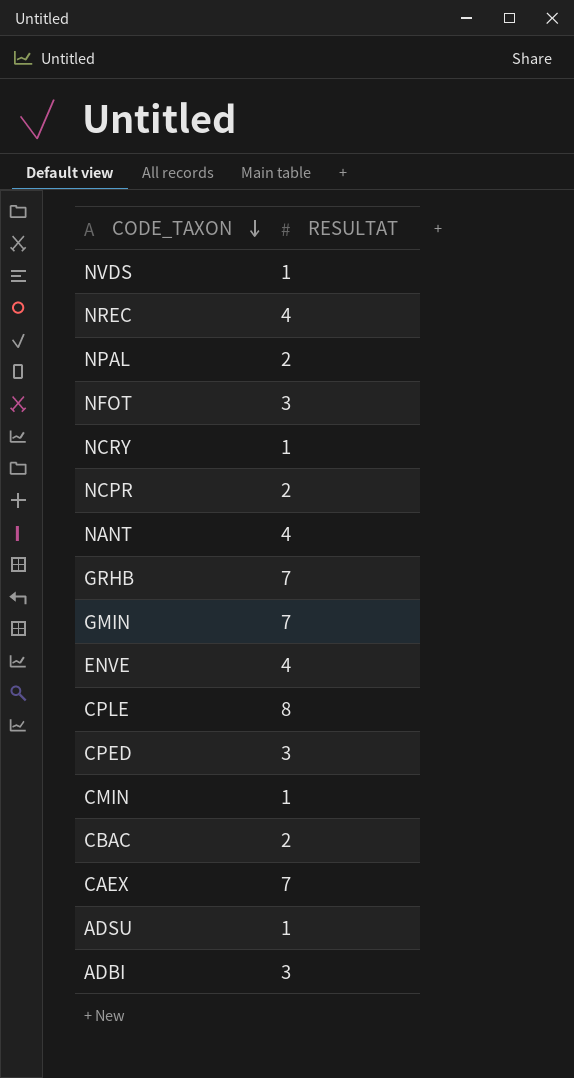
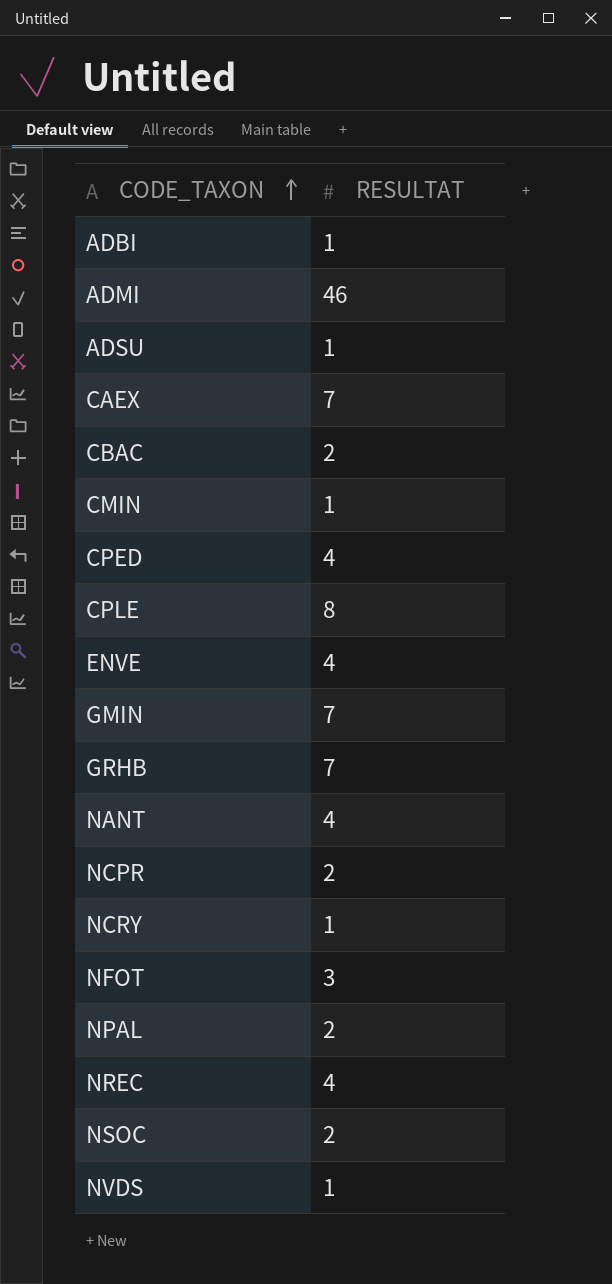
row order: CODE_TAXON descending -> CODE_TAXON ascending
ADBI | RESULTAT: 3 -> 1
row ADMI: none -> 46
CPED | RESULTAT: 3 -> 4
row NSOC: none -> 2

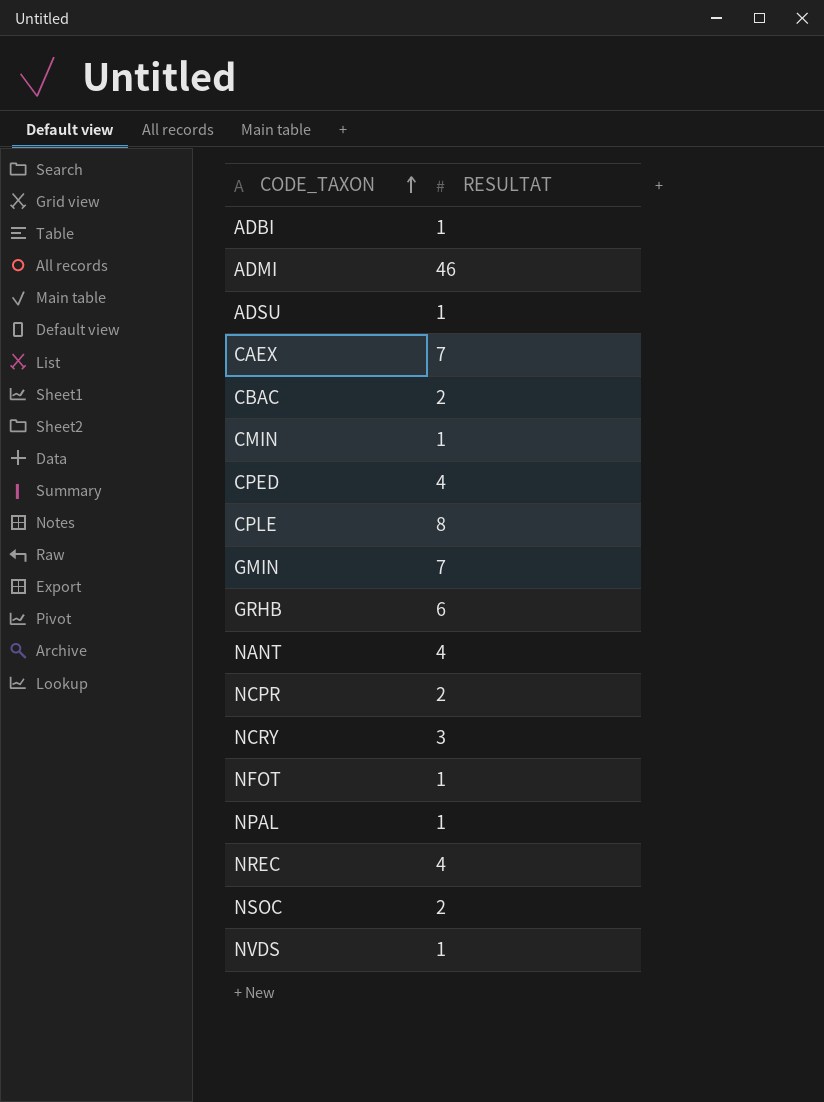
row ENVE: 4 -> none
GRHB | RESULTAT: 7 -> 6
NCRY | RESULTAT: 1 -> 3
NFOT | RESULTAT: 3 -> 1
NPAL | RESULTAT: 2 -> 1

